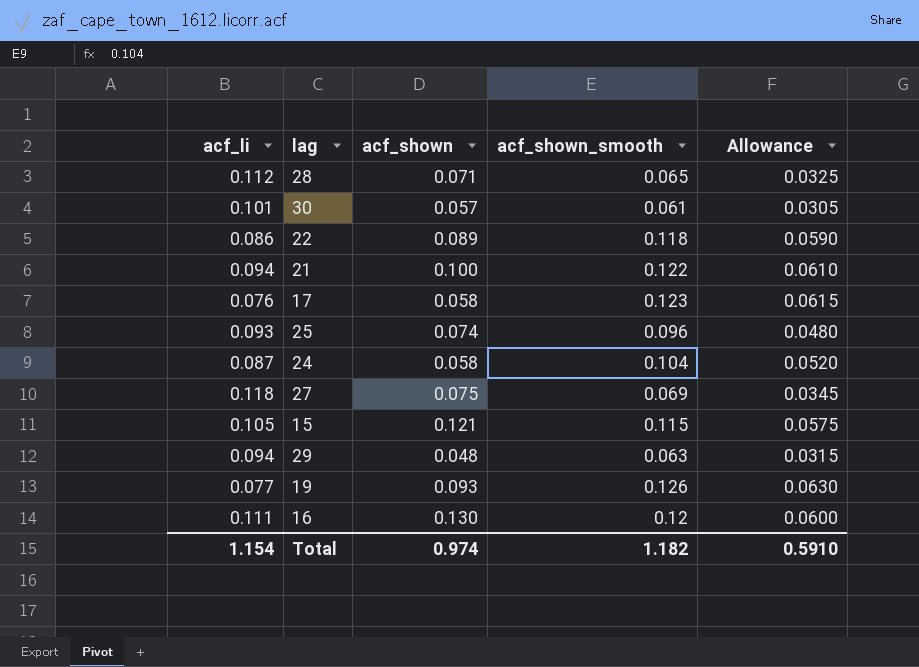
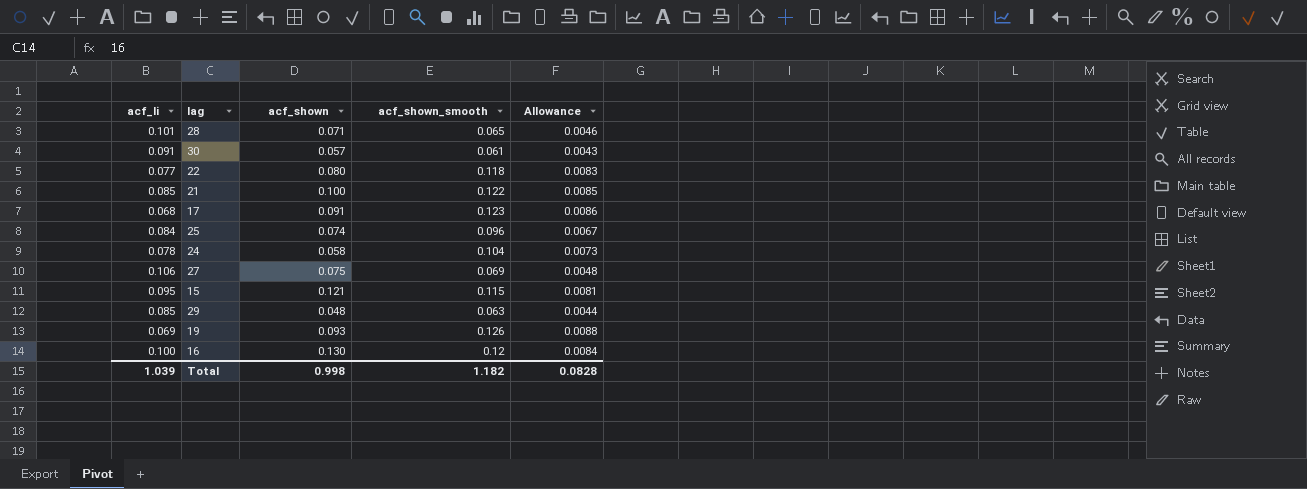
column Allowance | formula: [acf_shown_smooth] * 0.5 -> [acf_shown_smooth] * 0.07
28 | acf_li: 0.112 -> 0.101
30 | acf_li: 0.101 -> 0.091
22 | acf_li: 0.086 -> 0.077
22 | acf_shown: 0.089 -> 0.080
21 | acf_li: 0.094 -> 0.085
17 | acf_li: 0.076 -> 0.068
17 | acf_shown: 0.058 -> 0.091
25 | acf_li: 0.093 -> 0.084
24 | acf_li: 0.087 -> 0.078
27 | acf_li: 0.118 -> 0.106
15 | acf_li: 0.105 -> 0.095
29 | acf_li: 0.094 -> 0.085
19 | acf_li: 0.077 -> 0.069
16 | acf_li: 0.111 -> 0.100
Total | acf_li: 1.154 -> 1.039
Total | acf_shown: 0.974 -> 0.998
Total | Allowance: 0.5910 -> 0.0828

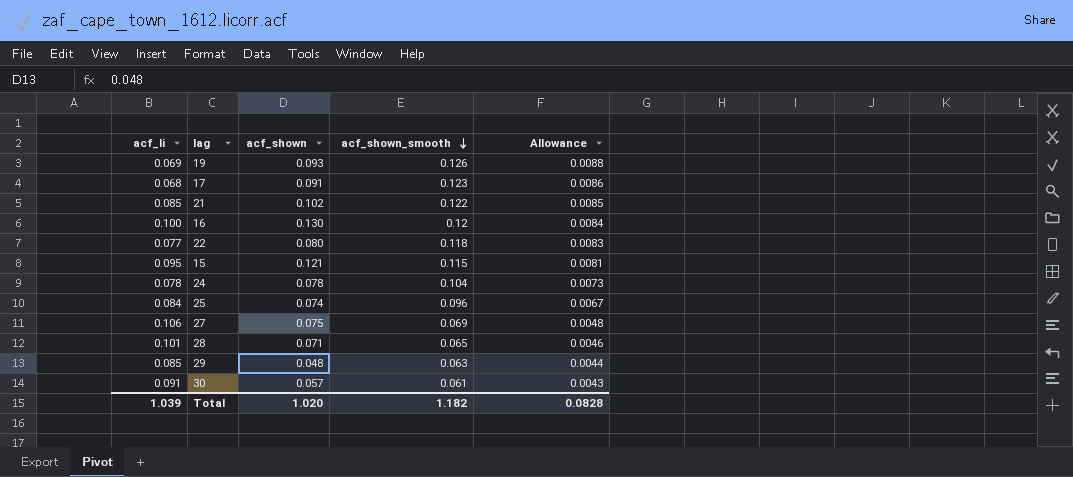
row order: none -> acf_shown_smooth descending
21 | acf_shown: 0.100 -> 0.102
24 | acf_shown: 0.058 -> 0.078
Total | acf_shown: 0.998 -> 1.020

